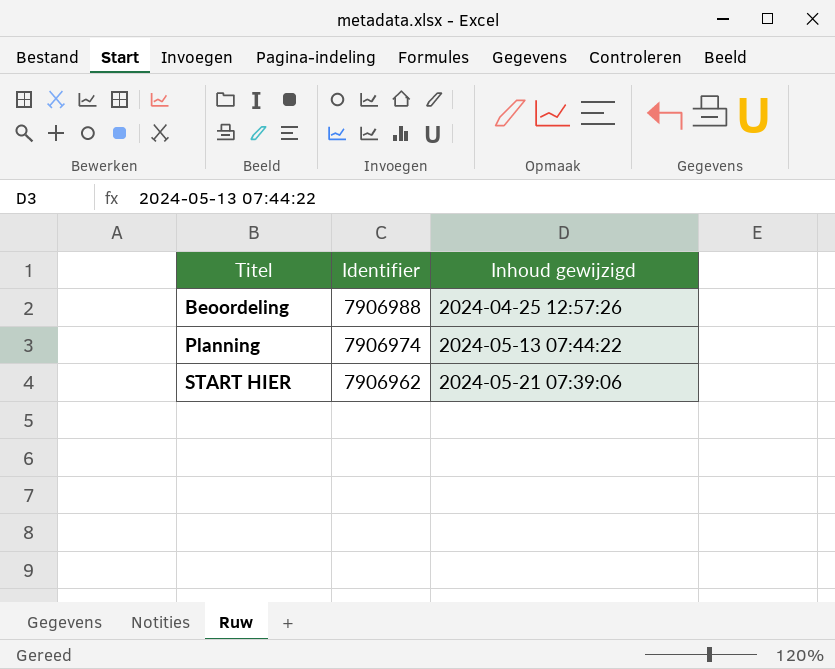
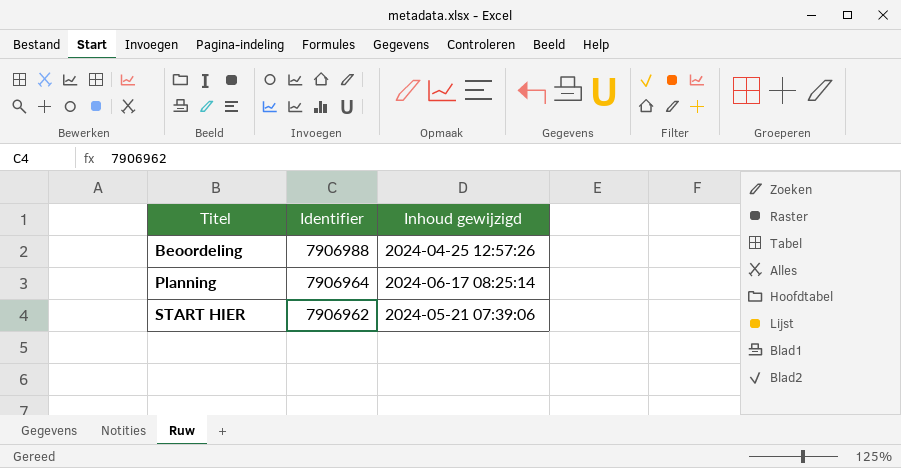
Planning | Identifier: 7906974 -> 7906964
Planning | Inhoud gewijzigd: 2024-05-13 07:44:22 -> 2024-06-17 08:25:14

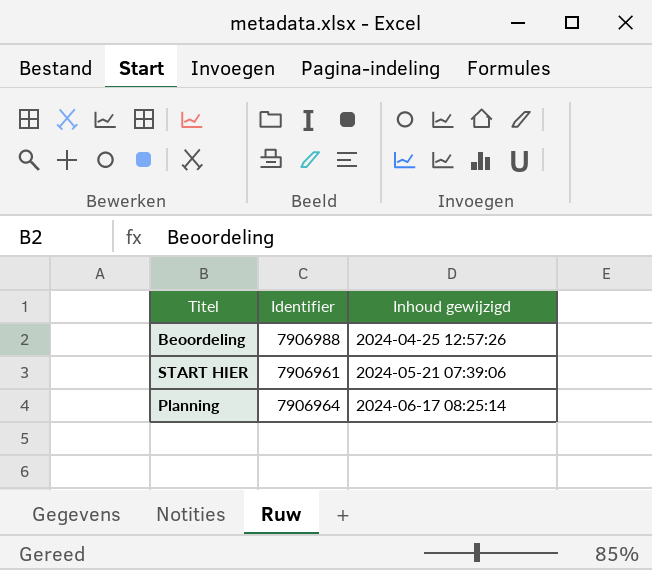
row order: Titel ascending -> Inhoud gewijzigd ascending
START HIER | Identifier: 7906962 -> 7906961

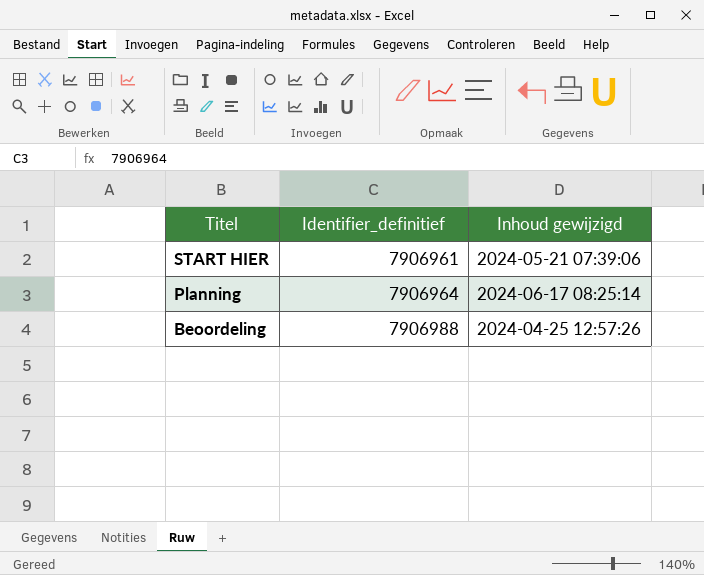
row order: Inhoud gewijzigd ascending -> Titel descending
column name: Identifier -> Identifier_definitief

